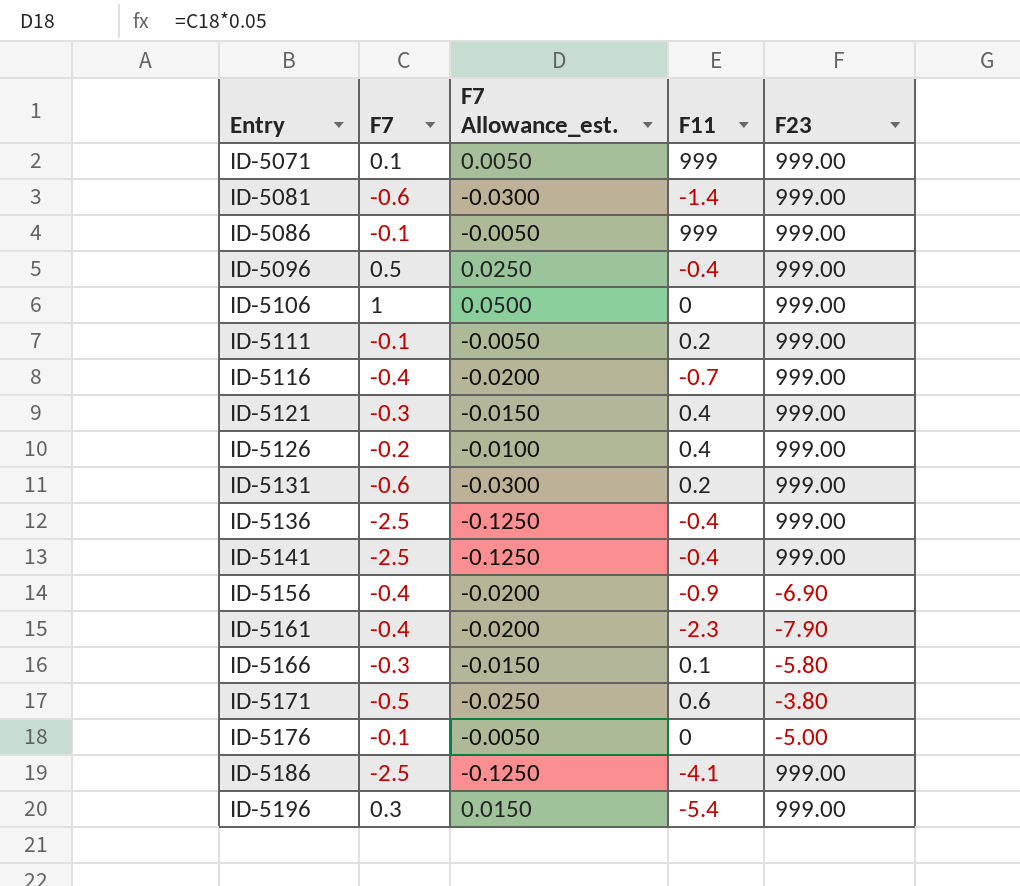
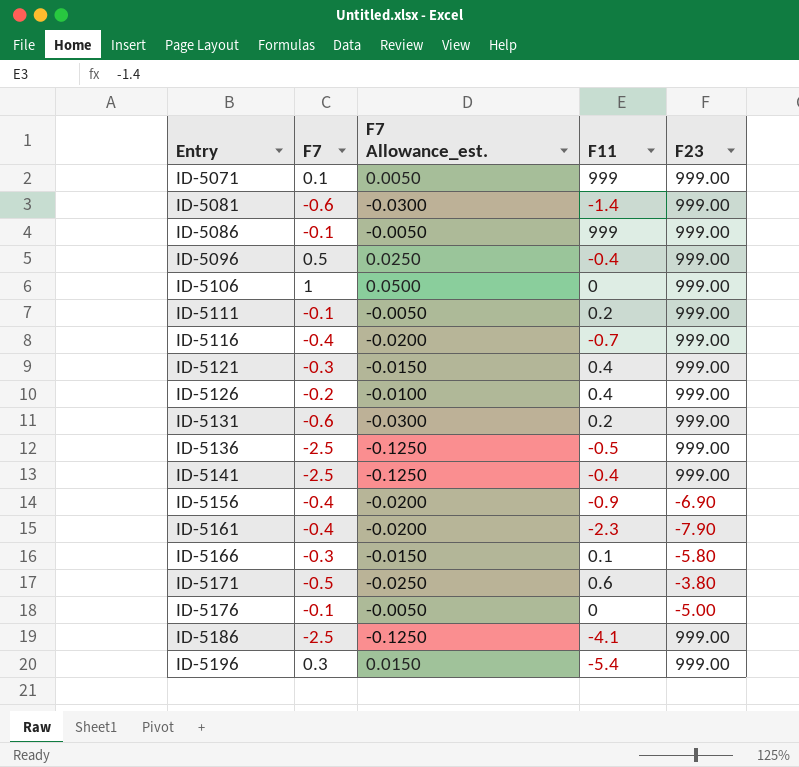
ID-5136 | F11: -0.4 -> -0.5

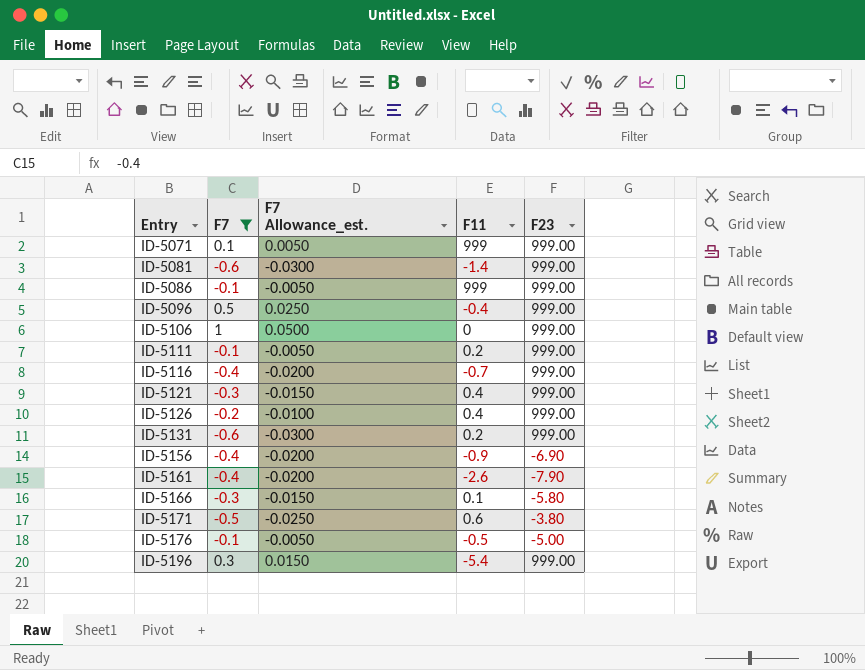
filter: none -> F7 != -2.5
ID-5161 | F11: -2.3 -> -2.6
ID-5176 | F11: 0 -> -0.5

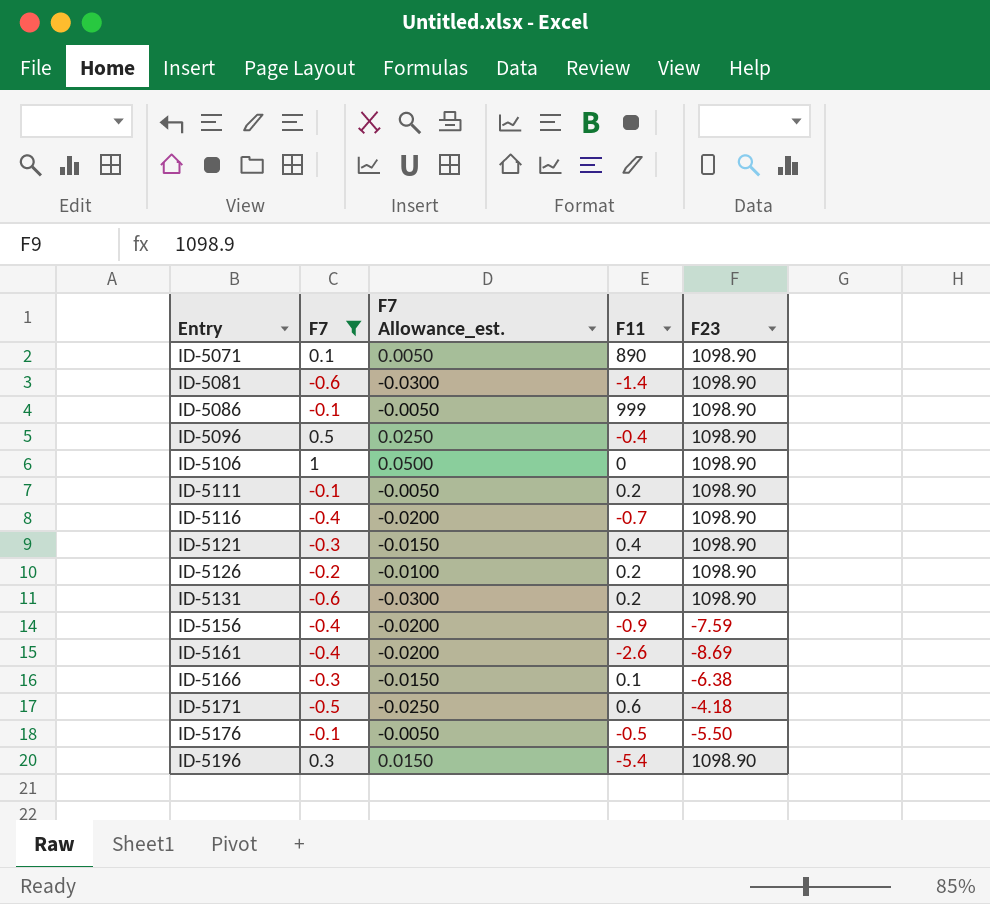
ID-5071 | F11: 999 -> 890
ID-5071 | F23: 999.00 -> 1098.90
ID-5081 | F23: 999.00 -> 1098.90
ID-5086 | F23: 999.00 -> 1098.90
ID-5096 | F23: 999.00 -> 1098.90
ID-5106 | F23: 999.00 -> 1098.90
ID-5111 | F23: 999.00 -> 1098.90
ID-5116 | F23: 999.00 -> 1098.90
ID-5121 | F23: 999.00 -> 1098.90
ID-5126 | F11: 0.4 -> 0.2
ID-5126 | F23: 999.00 -> 1098.90
ID-5131 | F23: 999.00 -> 1098.90
ID-5156 | F23: -6.90 -> -7.59
ID-5161 | F23: -7.90 -> -8.69
ID-5166 | F23: -5.80 -> -6.38
ID-5171 | F23: -3.80 -> -4.18
ID-5176 | F23: -5.00 -> -5.50
ID-5196 | F23: 999.00 -> 1098.90

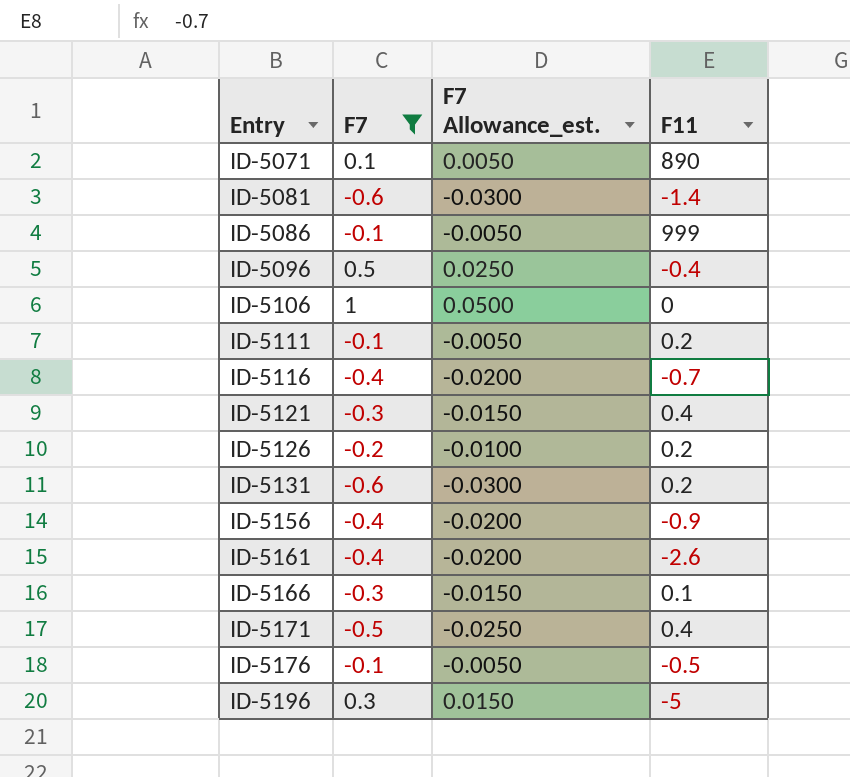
column F23 | position: 5 -> none
ID-5171 | F11: 0.6 -> 0.4
ID-5196 | F11: -5.4 -> -5

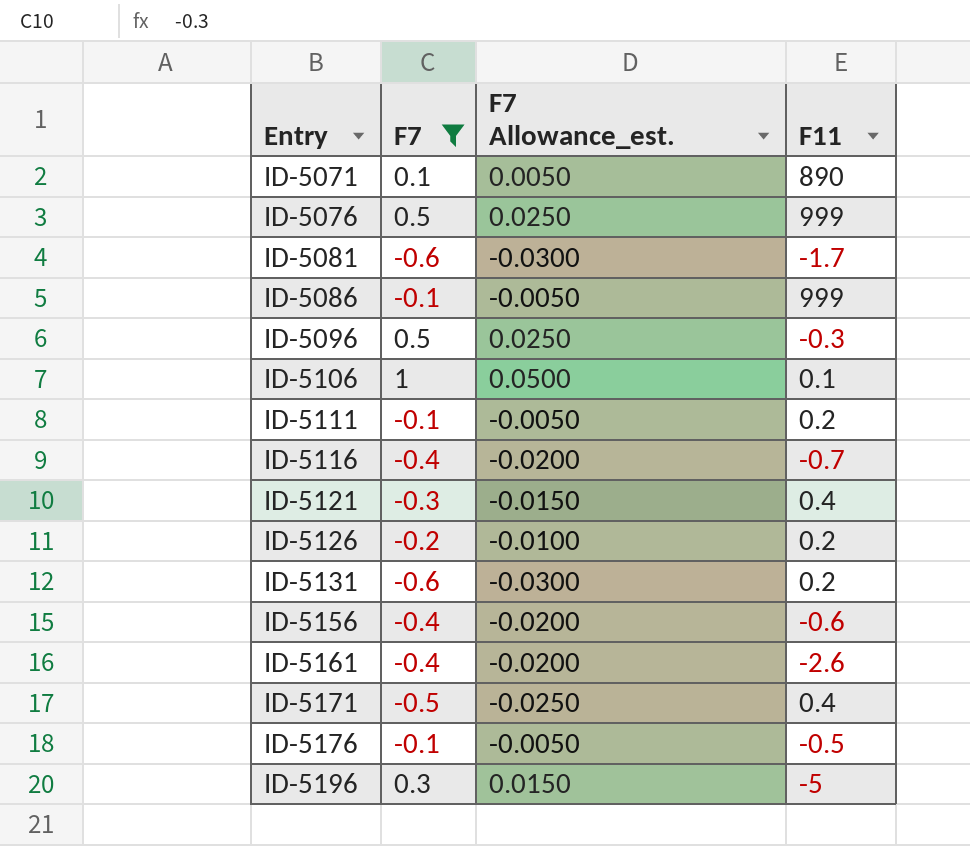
row ID-5166: -0.3 | -0.0150 | 0.1 -> none
row ID-5076: none -> 0.5 | 0.0250 | 999
ID-5081 | F11: -1.4 -> -1.7
ID-5096 | F11: -0.4 -> -0.3
ID-5106 | F11: 0 -> 0.1
ID-5156 | F11: -0.9 -> -0.6

